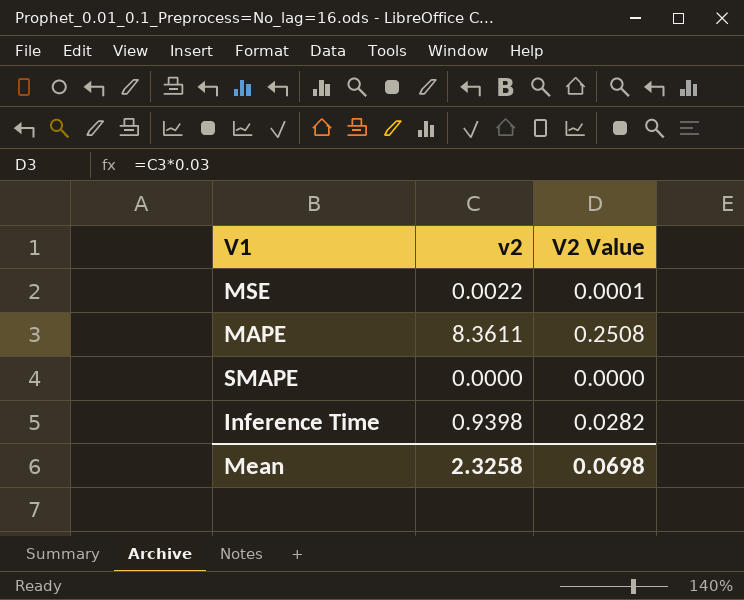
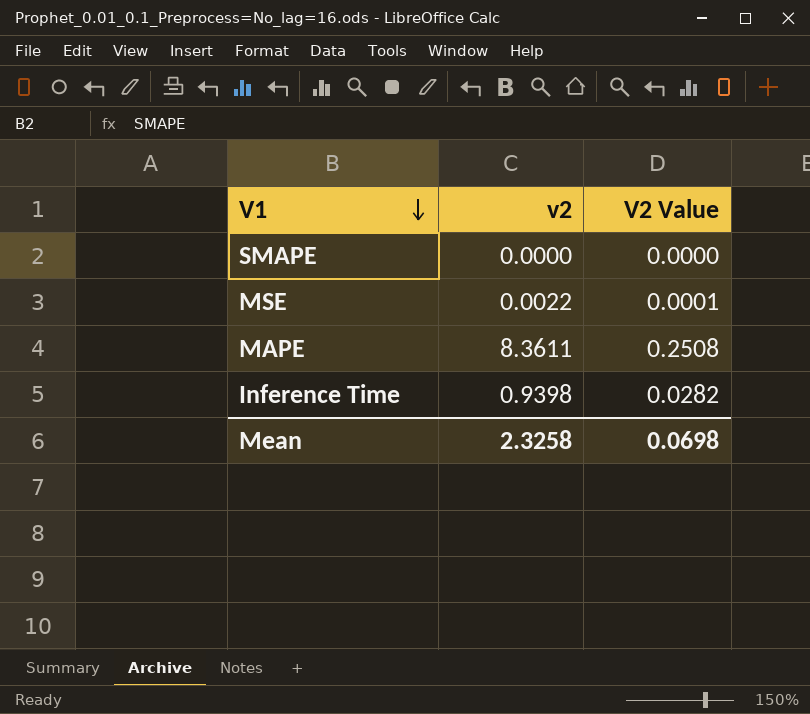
row order: none -> V1 descending

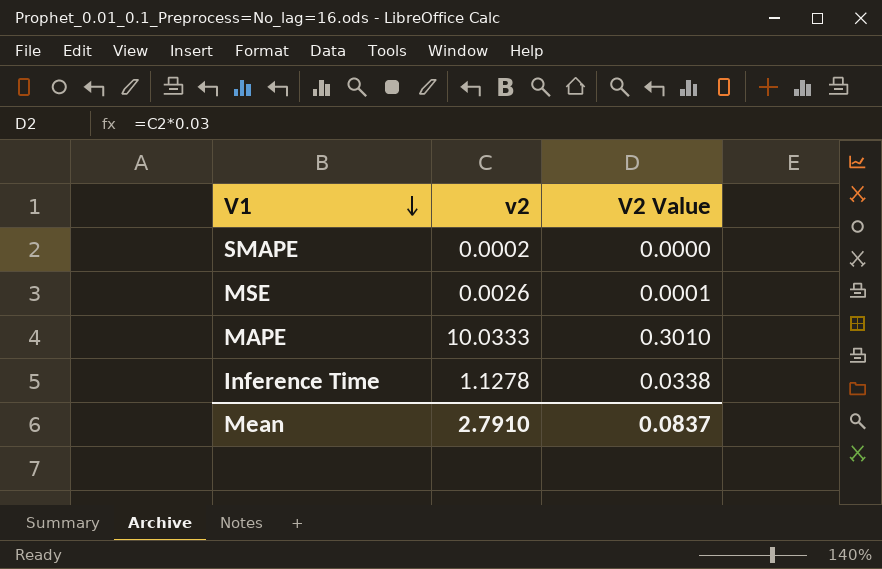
SMAPE | v2: 0.0000 -> 0.0002
MSE | v2: 0.0022 -> 0.0026
MAPE | v2: 8.3611 -> 10.0333
MAPE | V2 Value: 0.2508 -> 0.3010
Inference Time | v2: 0.9398 -> 1.1278
Inference Time | V2 Value: 0.0282 -> 0.0338
Mean | v2: 2.3258 -> 2.7910
Mean | V2 Value: 0.0698 -> 0.0837

